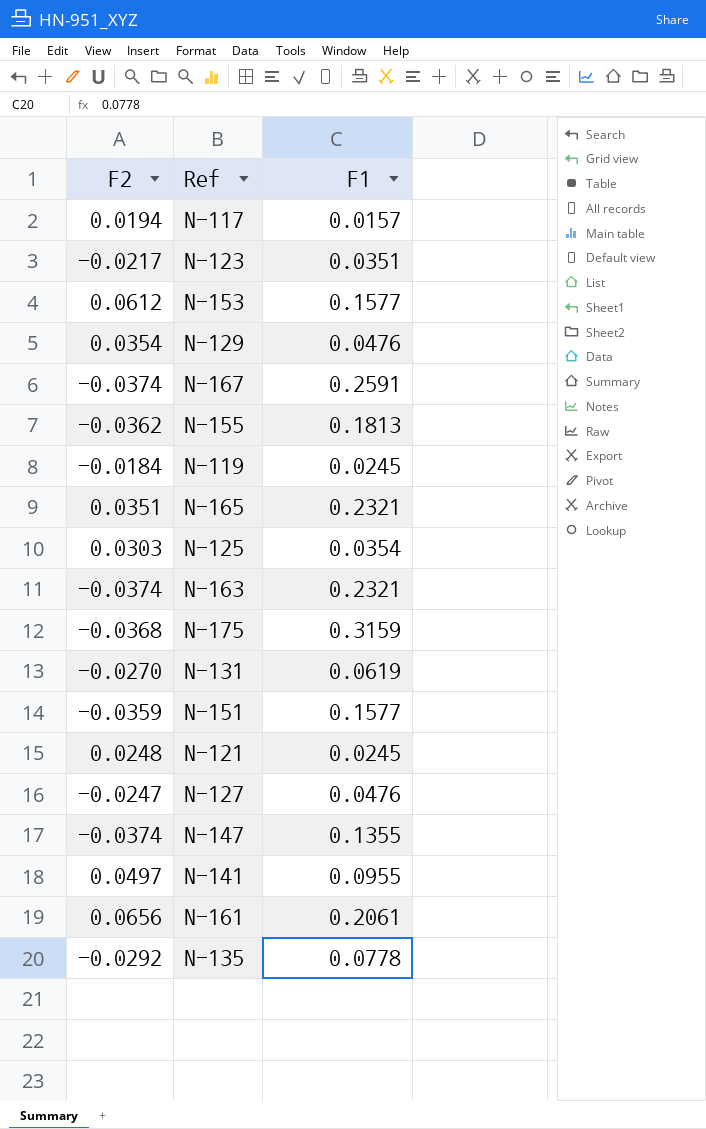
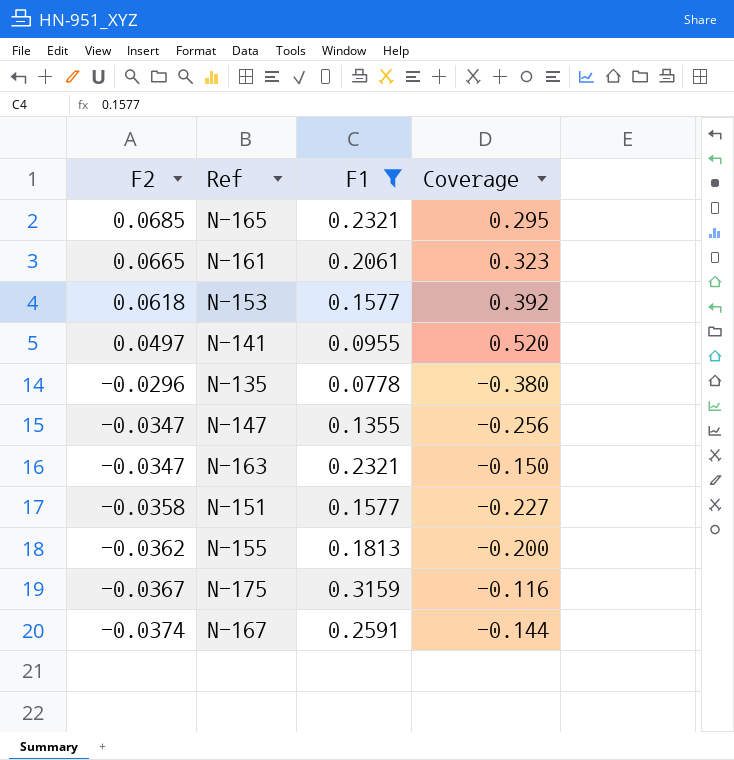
filter: none -> F1 >= 0.0778
row order: none -> F2 descending
column Coverage | formula: none -> [F2] / [F1]
N-165 | F2: 0.0351 -> 0.0685
N-161 | F2: 0.0656 -> 0.0665
N-153 | F2: 0.0612 -> 0.0618
N-135 | F2: -0.0292 -> -0.0296
N-147 | F2: -0.0374 -> -0.0347
N-163 | F2: -0.0374 -> -0.0347
N-151 | F2: -0.0359 -> -0.0358
N-175 | F2: -0.0368 -> -0.0367

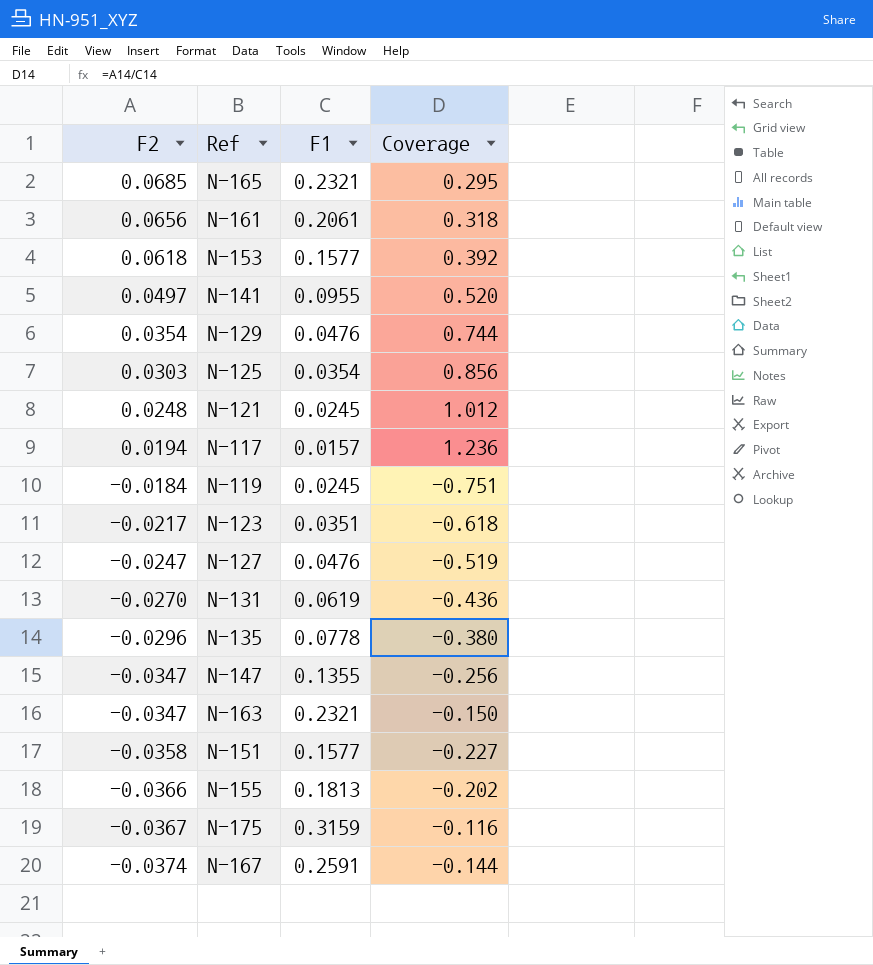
filter: F1 >= 0.0778 -> none
N-161 | F2: 0.0665 -> 0.0656
N-161 | Coverage: 0.323 -> 0.318
N-155 | F2: -0.0362 -> -0.0366
N-155 | Coverage: -0.200 -> -0.202

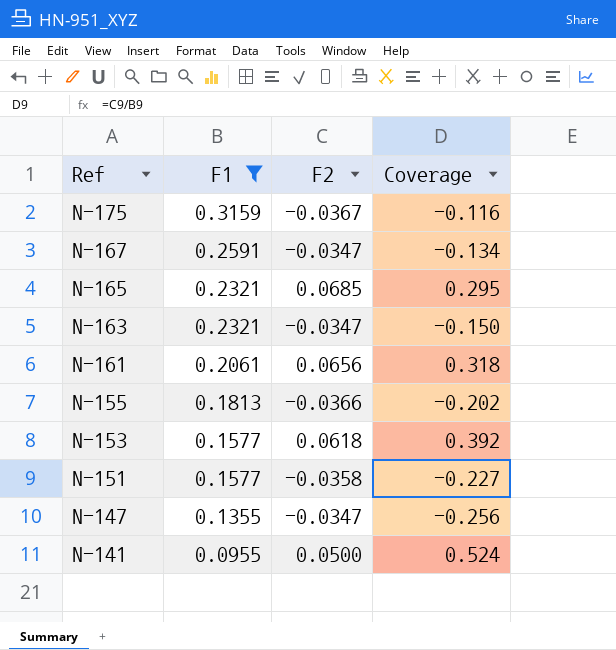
filter: none -> F1 >= 0.0955
row order: F2 descending -> Ref descending
column F2 | position: 1 -> 3
N-167 | F2: -0.0374 -> -0.0347
N-167 | Coverage: -0.144 -> -0.134
N-141 | F2: 0.0497 -> 0.0500
N-141 | Coverage: 0.520 -> 0.524

